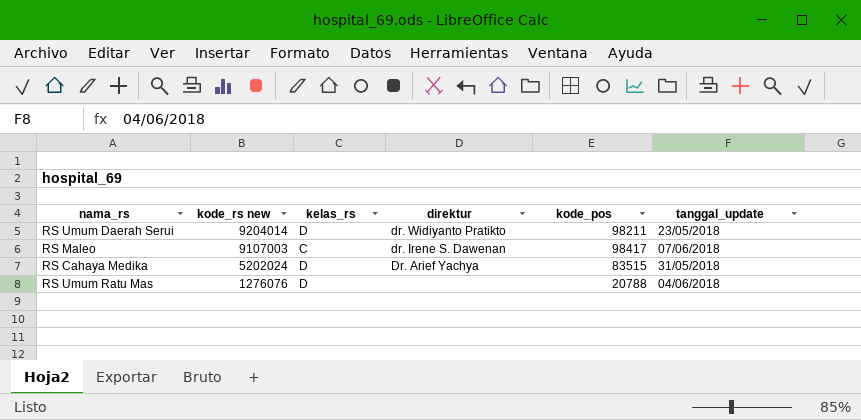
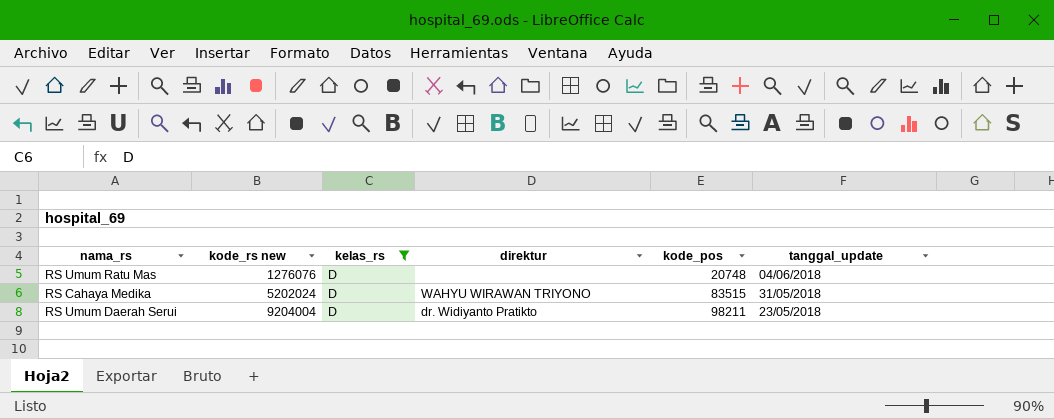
filter: none -> kelas_rs = D
row order: kode_rs new descending -> kode_rs new ascending
RS Umum Ratu Mas | kode_pos: 20788 -> 20748
RS Cahaya Medika | direktur: Dr. Arief Yachya -> WAHYU WIRAWAN TRIYONO
RS Umum Daerah Serui | kode_rs new: 9204014 -> 9204004

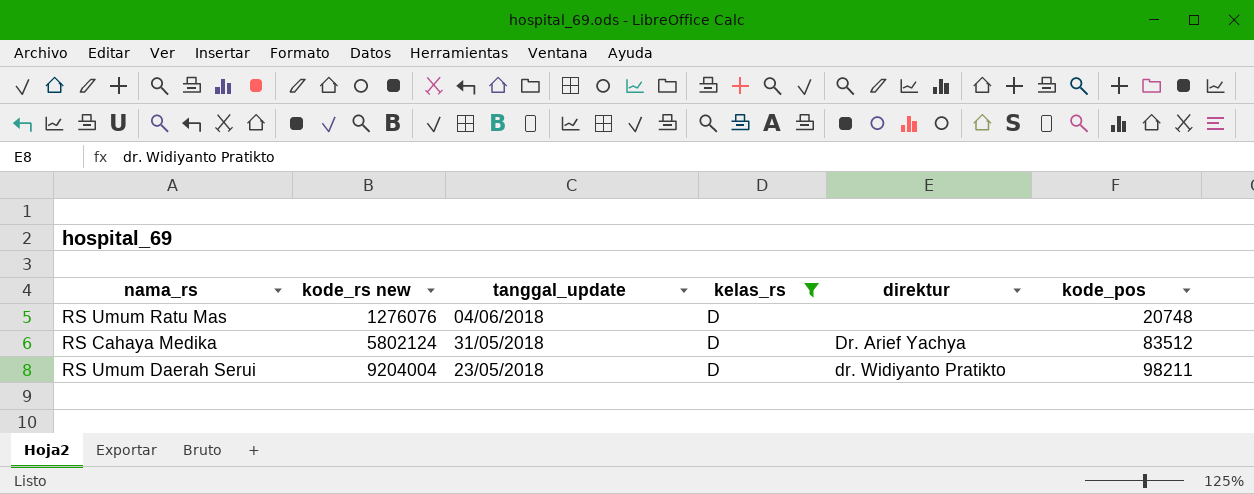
column tanggal_update | position: 6 -> 3
RS Cahaya Medika | kode_rs new: 5202024 -> 5802124
RS Cahaya Medika | direktur: WAHYU WIRAWAN TRIYONO -> Dr. Arief Yachya
RS Cahaya Medika | kode_pos: 83515 -> 83512

